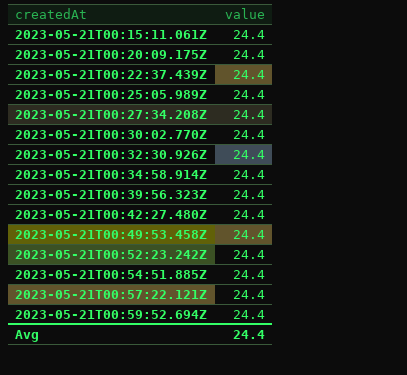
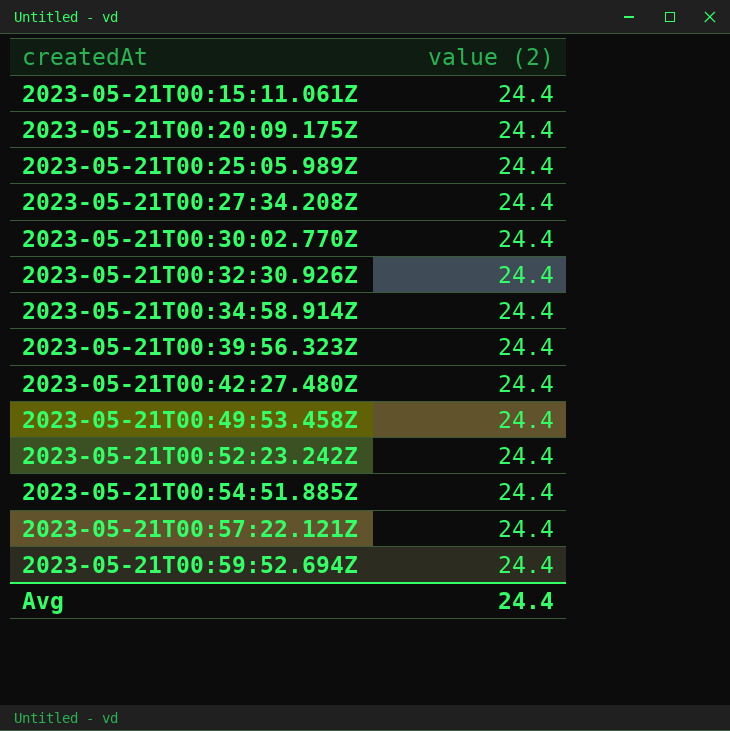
column name: value -> value (2)
row 2023-05-21T00:22:37.439Z: 24.4 -> none

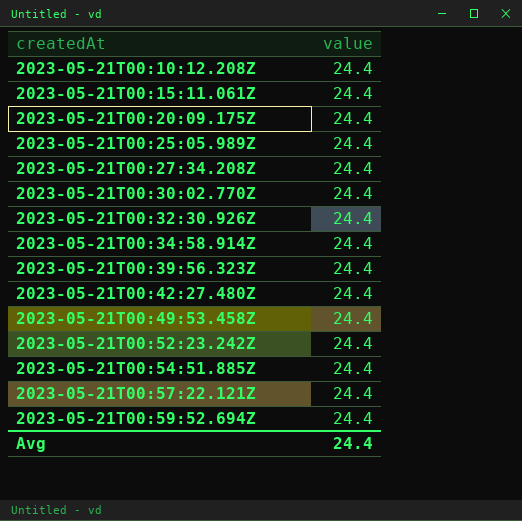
column name: value (2) -> value
row 2023-05-21T00:10:12.208Z: none -> 24.4

